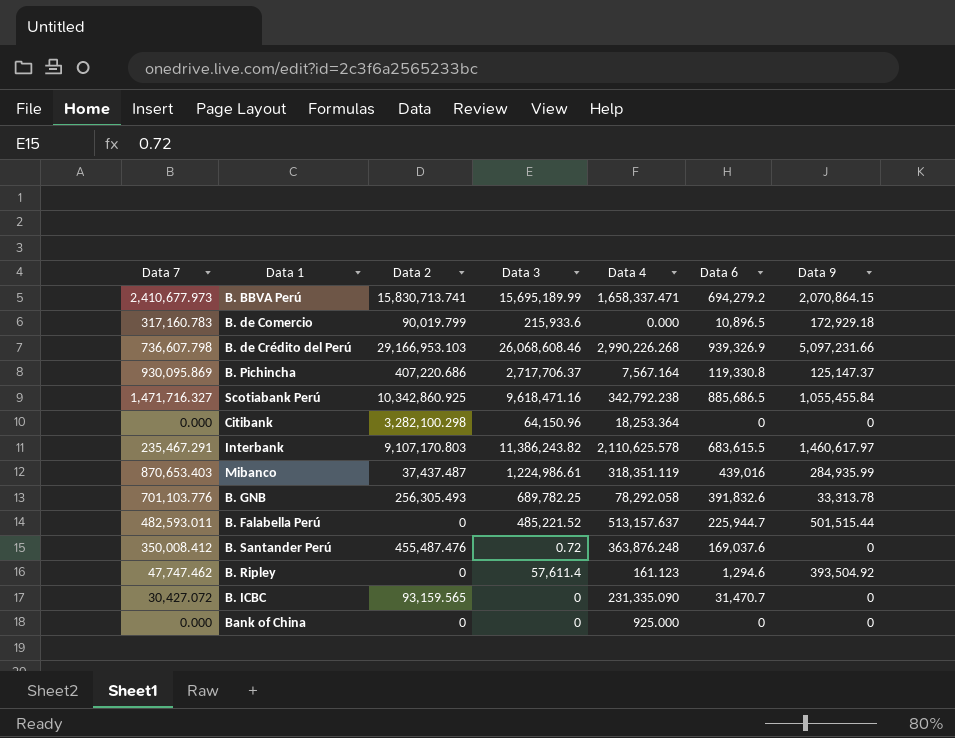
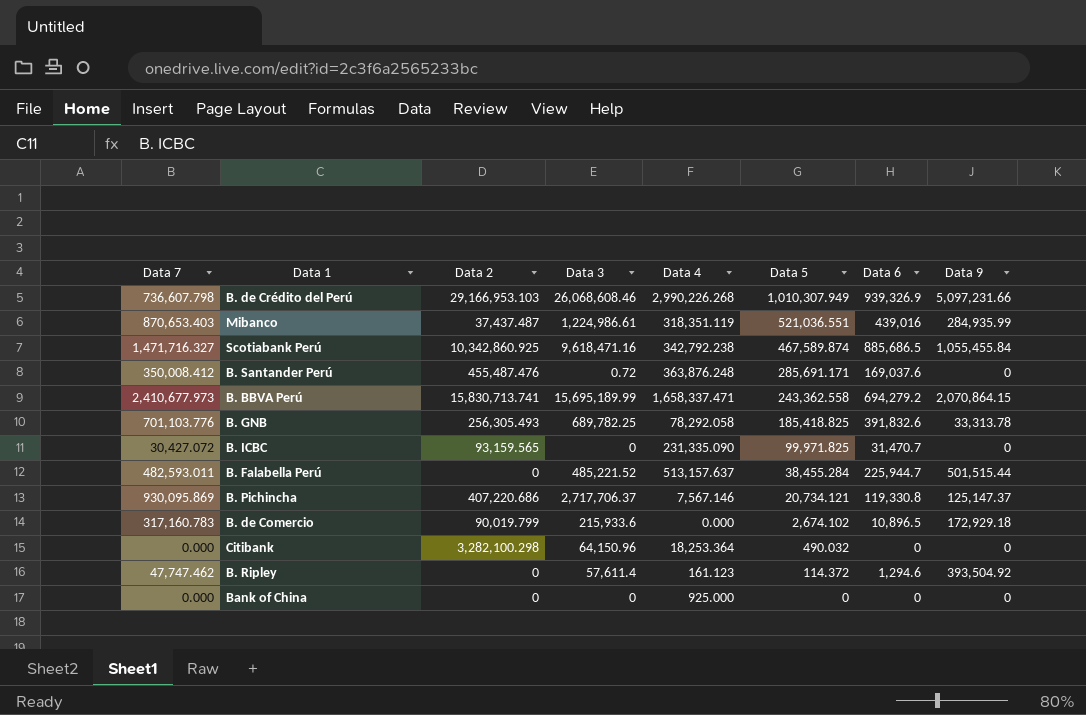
row order: none -> Data 5 descending
column Data 5 | position: none -> 6
row Interbank: 235,467.291 | 9,107,170.803 | 11,386,243.82 | 2,110,625.578 | 683,615.5 | 1,460,617.97 -> none
B. Pichincha | Data 4: 7,567.164 -> 7,567.146

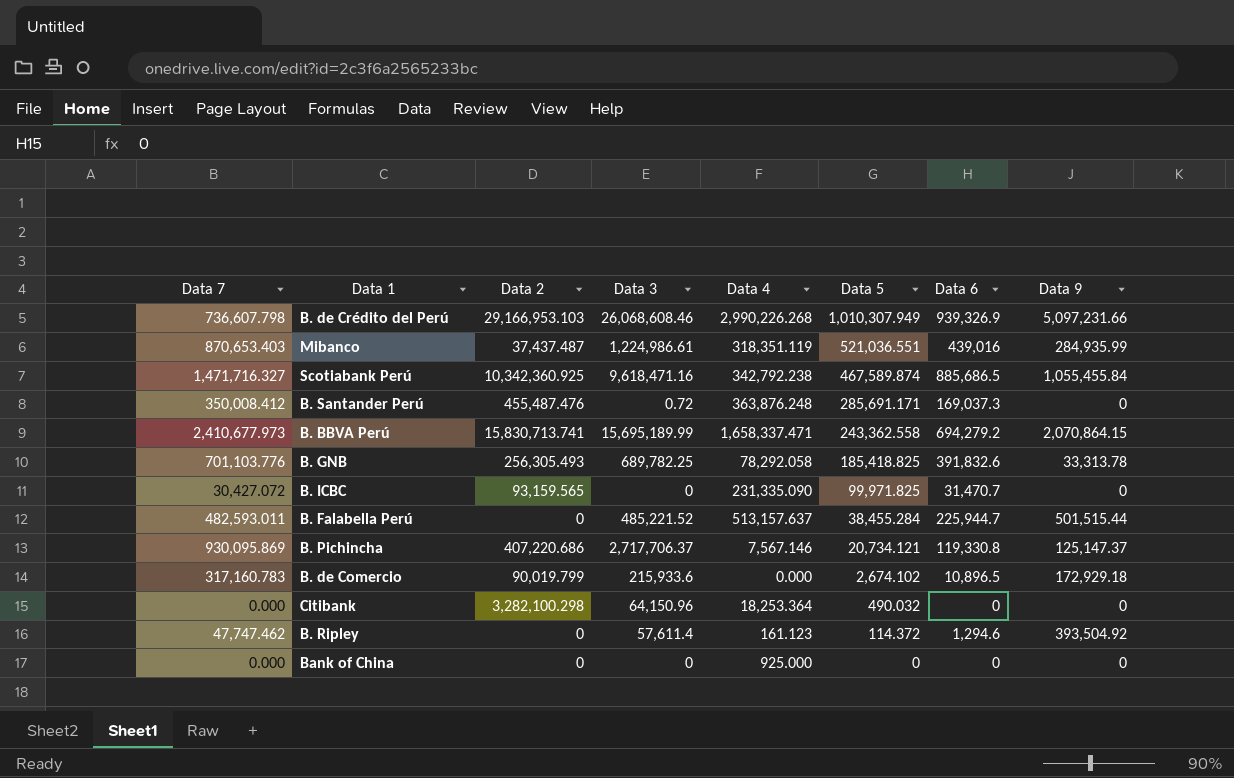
Scotiabank Perú | Data 2: 10,342,860.925 -> 10,342,360.925
B. Santander Perú | Data 6: 169,037.6 -> 169,037.3

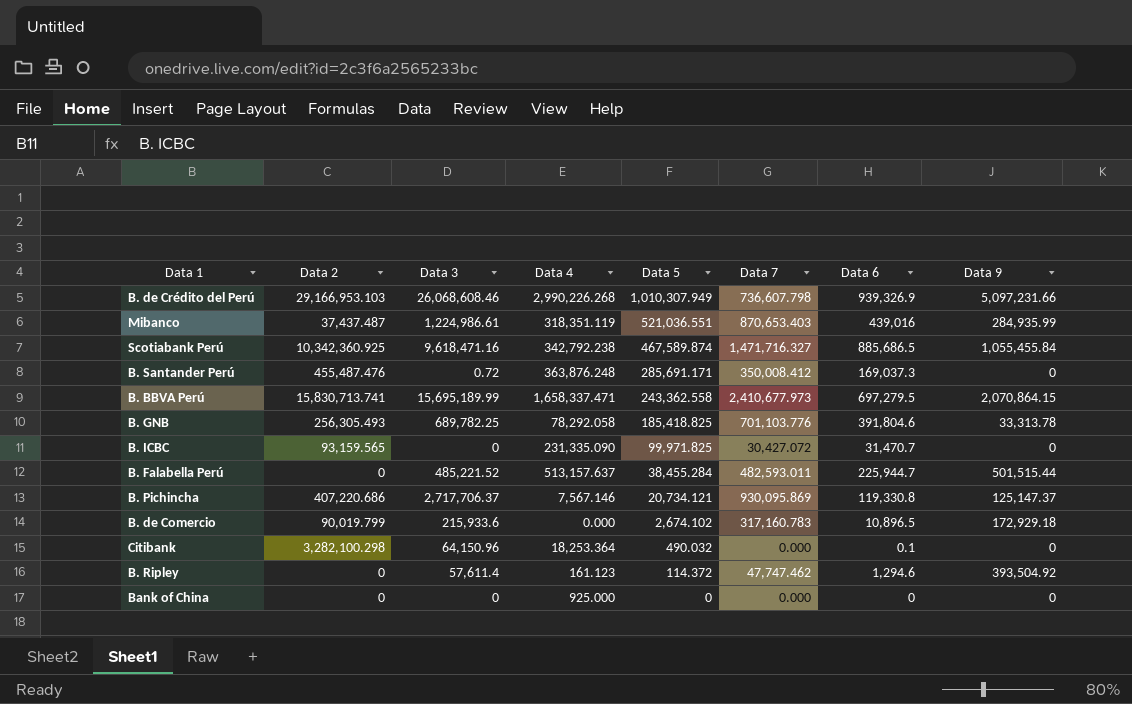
column Data 7 | position: 1 -> 6
B. BBVA Perú | Data 6: 694,279.2 -> 697,279.5
B. GNB | Data 6: 391,832.6 -> 391,804.6
Citibank | Data 6: 0 -> 0.1

